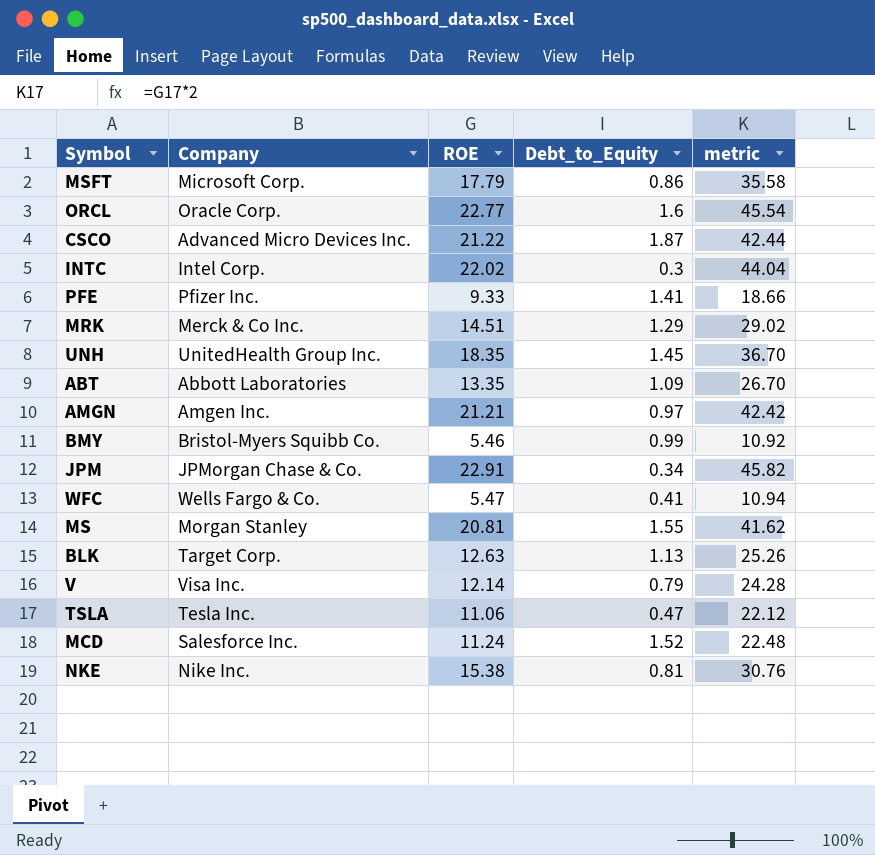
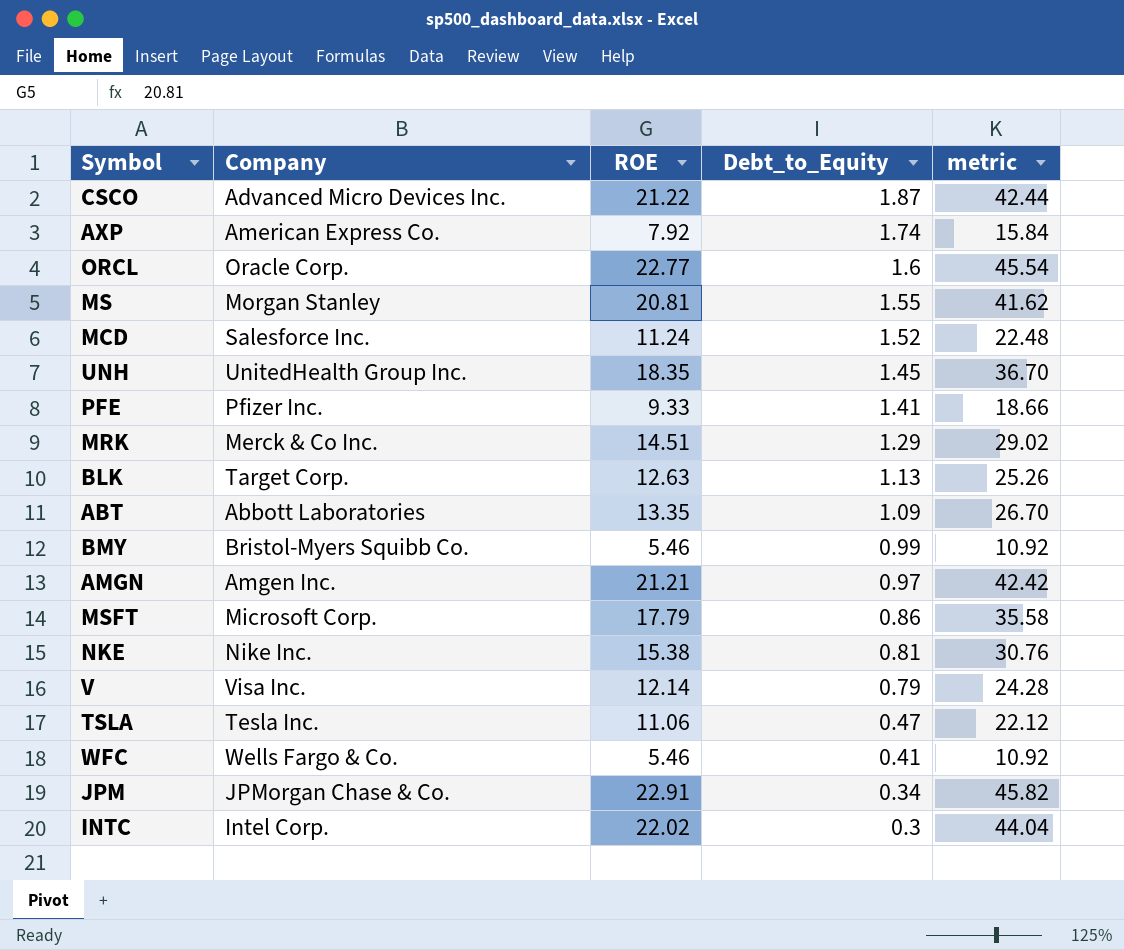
row order: none -> Debt_to_Equity descending
row AXP: none -> American Express Co. | 7.92 | 1.74 | 15.84
WFC | ROE: 5.47 -> 5.46
WFC | metric: 10.94 -> 10.92

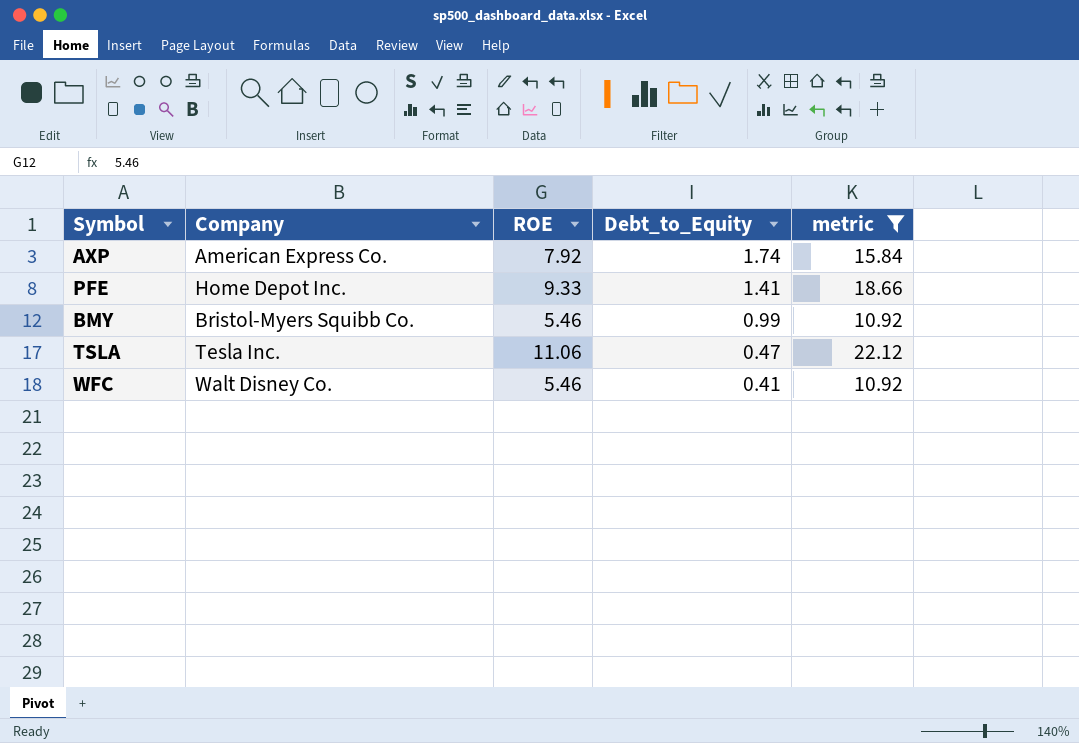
filter: none -> metric <= 22.12
PFE | Company: Pfizer Inc. -> Home Depot Inc.
WFC | Company: Wells Fargo & Co. -> Walt Disney Co.

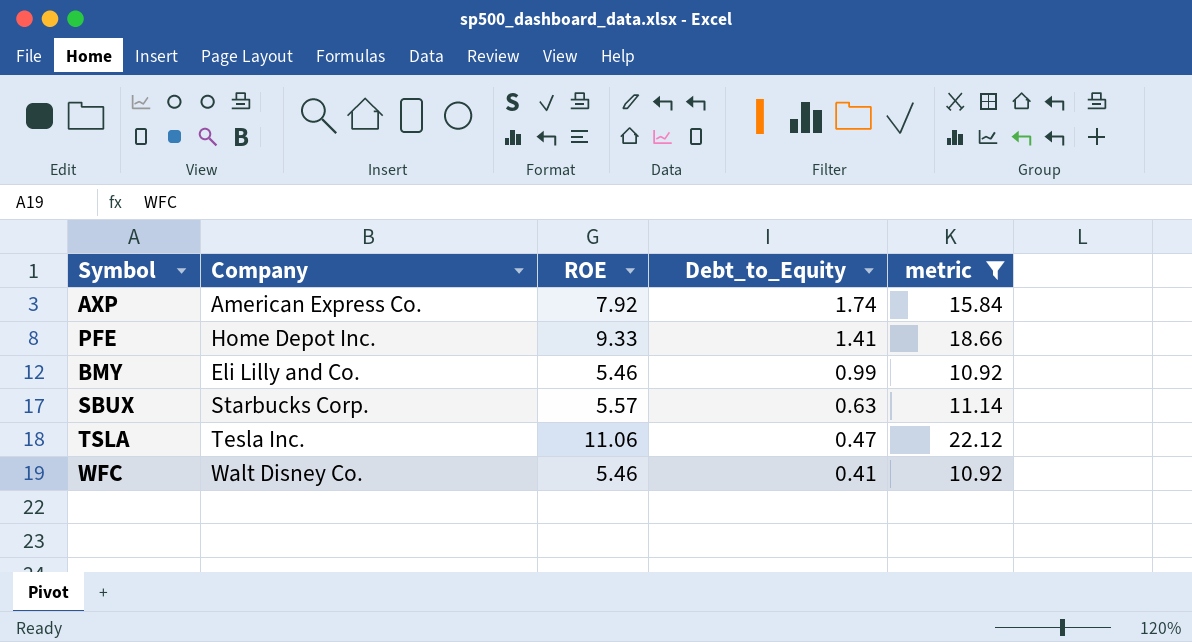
BMY | Company: Bristol-Myers Squibb Co. -> Eli Lilly and Co.
row SBUX: none -> Starbucks Corp. | 5.57 | 0.63 | 11.14

